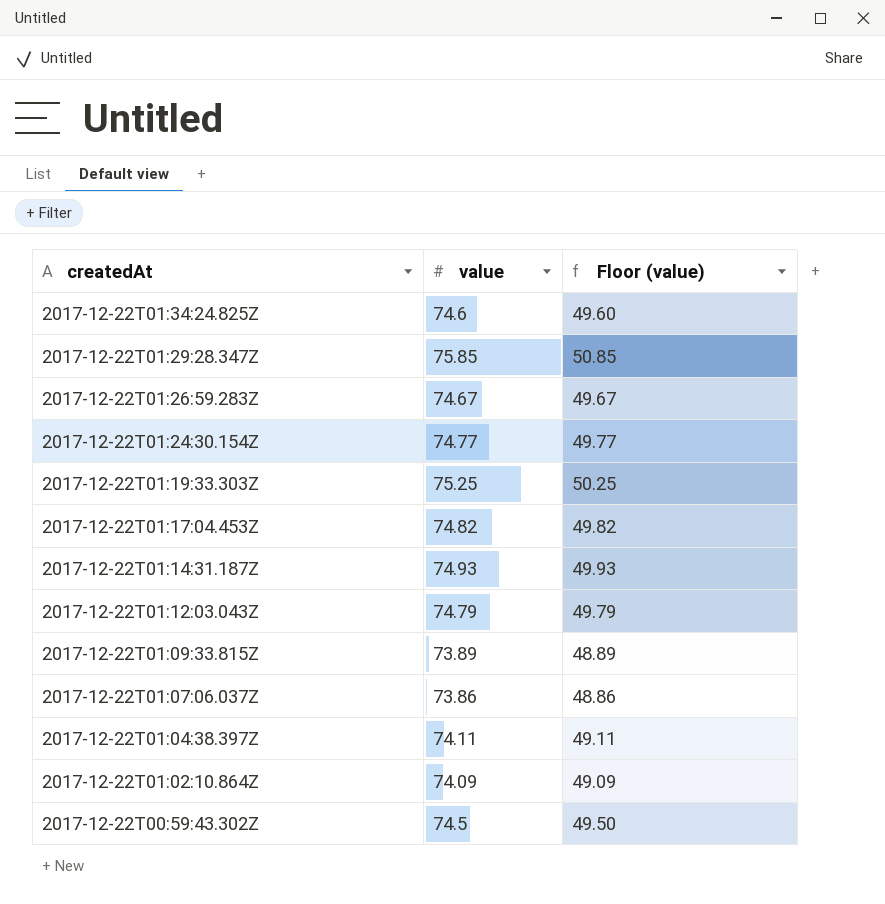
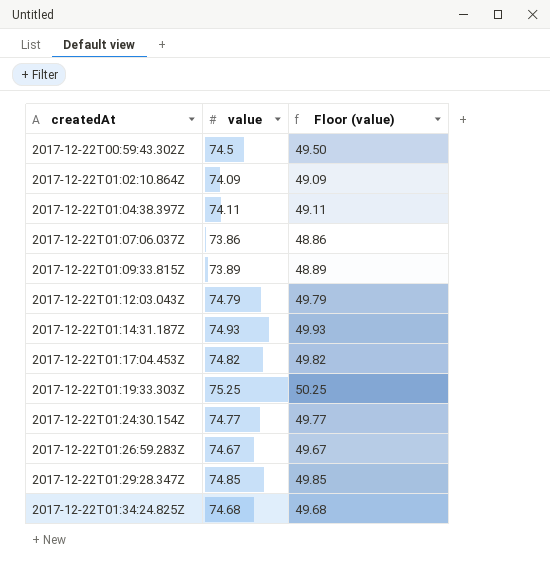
row order: createdAt descending -> createdAt ascending
2017-12-22T01:29:28.347Z | value: 75.85 -> 74.85
2017-12-22T01:29:28.347Z | Floor (value): 50.85 -> 49.85
2017-12-22T01:34:24.825Z | value: 74.6 -> 74.68
2017-12-22T01:34:24.825Z | Floor (value): 49.60 -> 49.68

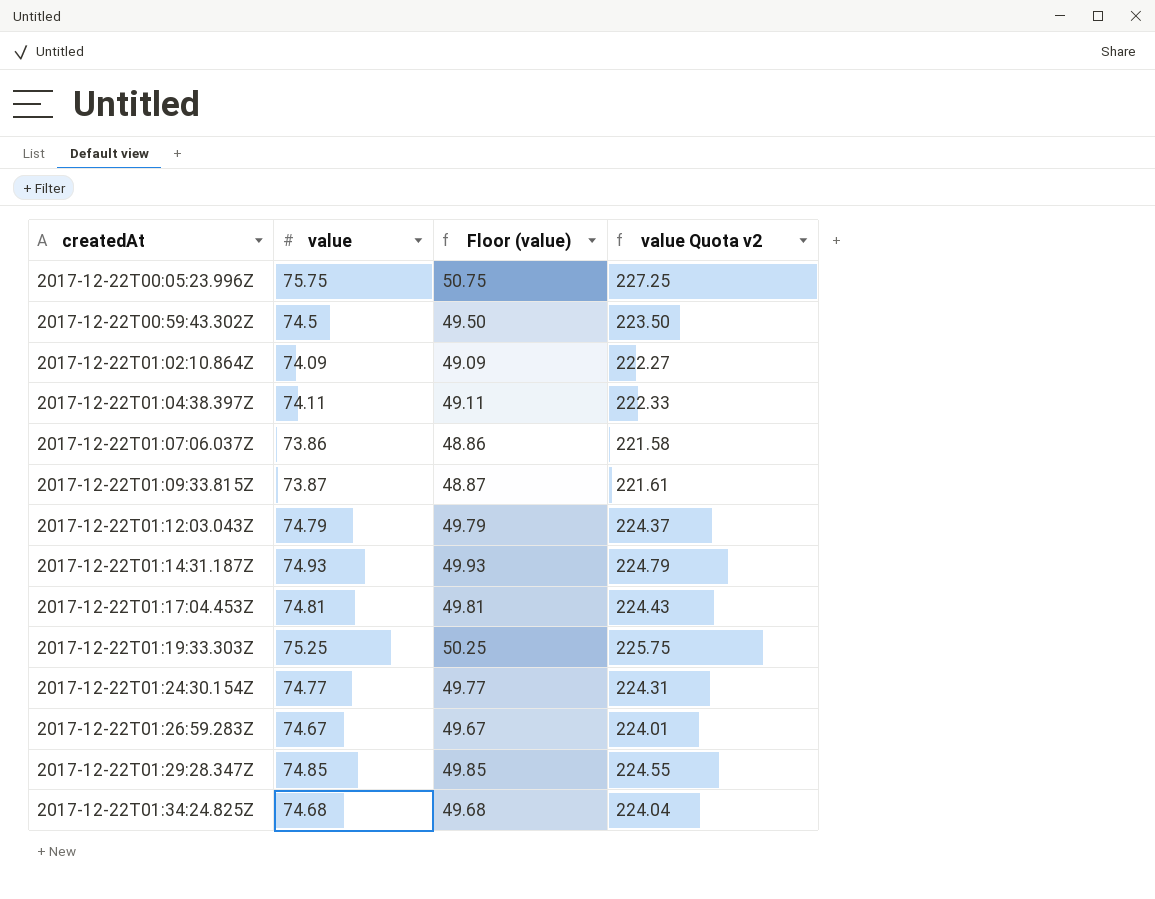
column value Quota v2 | formula: none -> [value] * 3
row 2017-12-22T00:05:23.996Z: none -> 75.75 | 50.75 | 227.25
2017-12-22T01:09:33.815Z | value: 73.89 -> 73.87
2017-12-22T01:09:33.815Z | Floor (value): 48.89 -> 48.87
2017-12-22T01:17:04.453Z | value: 74.82 -> 74.81
2017-12-22T01:17:04.453Z | Floor (value): 49.82 -> 49.81

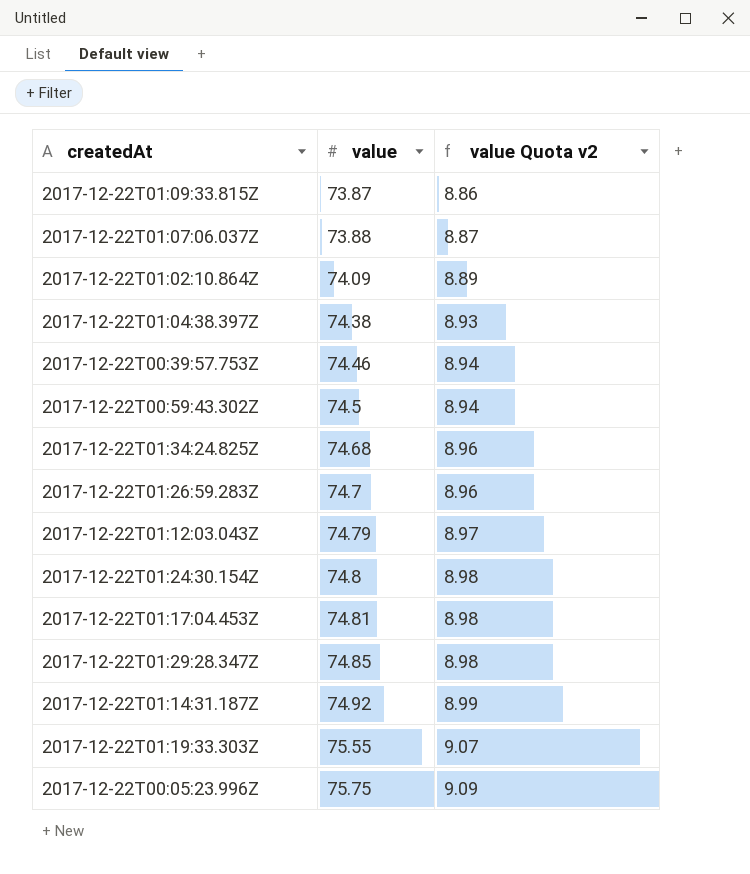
row order: createdAt ascending -> value ascending
column Floor (value) | formula: [value] - 25 -> none
column value Quota v2 | formula: [value] * 3 -> [value] * 0.12
2017-12-22T01:07:06.037Z | value: 73.86 -> 73.88
2017-12-22T01:04:38.397Z | value: 74.11 -> 74.38
row 2017-12-22T00:39:57.753Z: none -> 74.46 | 8.94
2017-12-22T01:26:59.283Z | value: 74.67 -> 74.7
2017-12-22T01:24:30.154Z | value: 74.77 -> 74.8
2017-12-22T01:14:31.187Z | value: 74.93 -> 74.92
2017-12-22T01:19:33.303Z | value: 75.25 -> 75.55

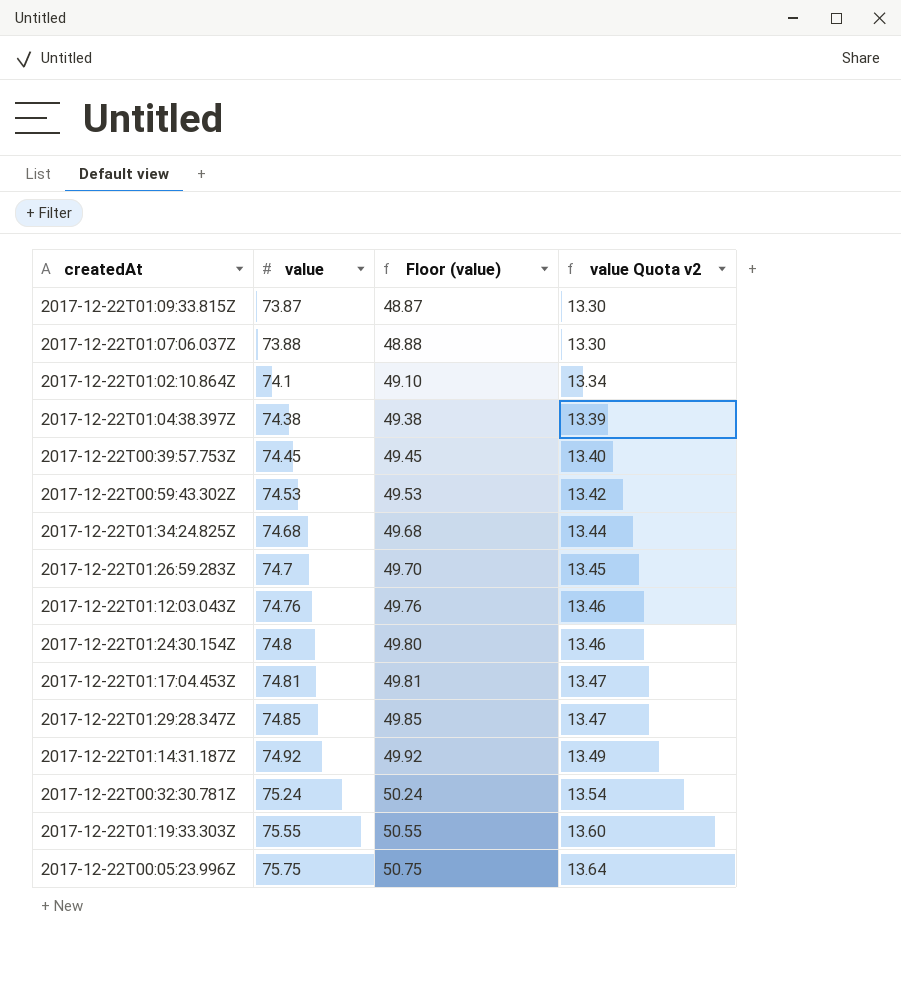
column Floor (value) | formula: none -> [value] - 25
column value Quota v2 | formula: [value] * 0.12 -> [value] * 0.18
2017-12-22T01:02:10.864Z | value: 74.09 -> 74.1
2017-12-22T00:39:57.753Z | value: 74.46 -> 74.45
2017-12-22T00:59:43.302Z | value: 74.5 -> 74.53
2017-12-22T01:12:03.043Z | value: 74.79 -> 74.76
row 2017-12-22T00:32:30.781Z: none -> 75.24 | 50.24 | 13.54

